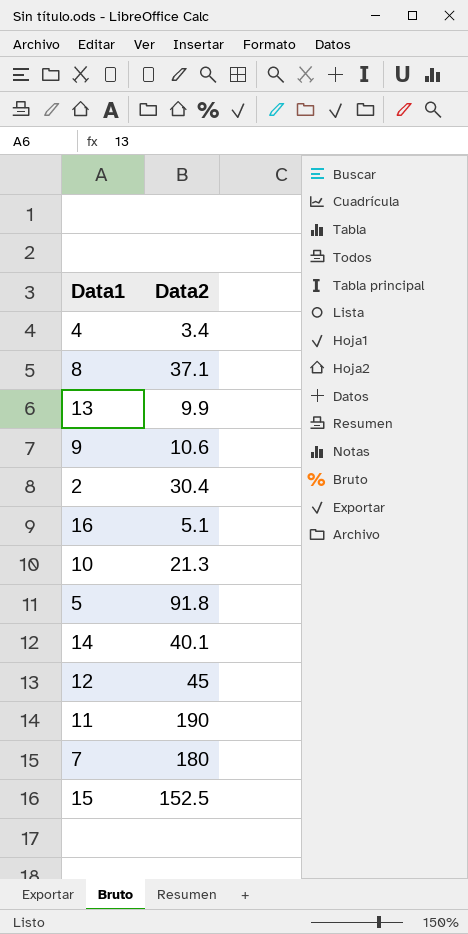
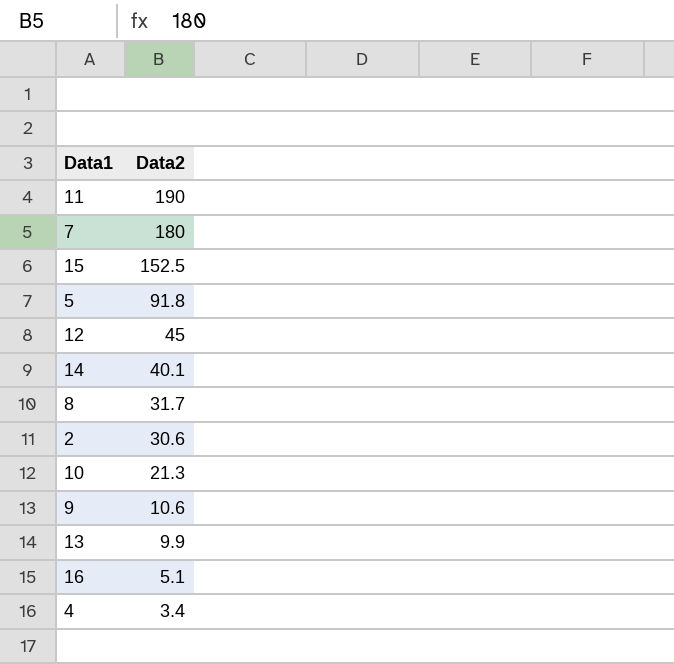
row order: none -> Data2 descending
8 | Data2: 37.1 -> 31.7
2 | Data2: 30.4 -> 30.6

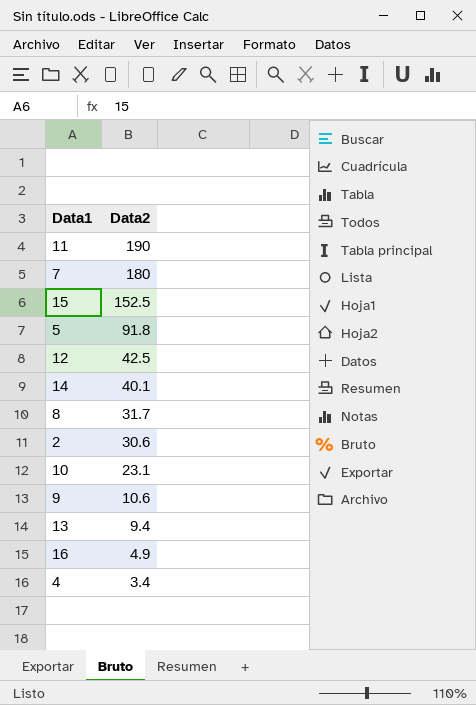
12 | Data2: 45 -> 42.5
10 | Data2: 21.3 -> 23.1
13 | Data2: 9.9 -> 9.4
16 | Data2: 5.1 -> 4.9

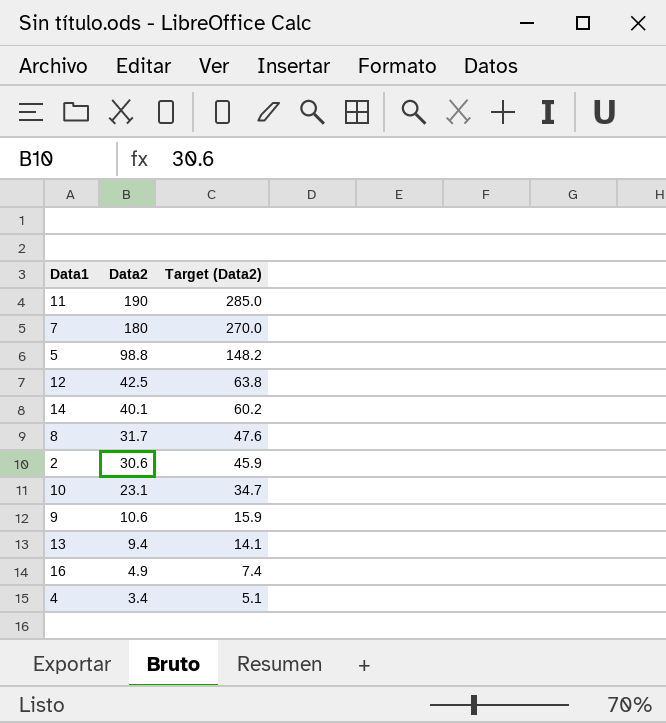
column Target (Data2) | formula: none -> [Data2] * 1.5
row 15: 152.5 -> none
5 | Data2: 91.8 -> 98.8

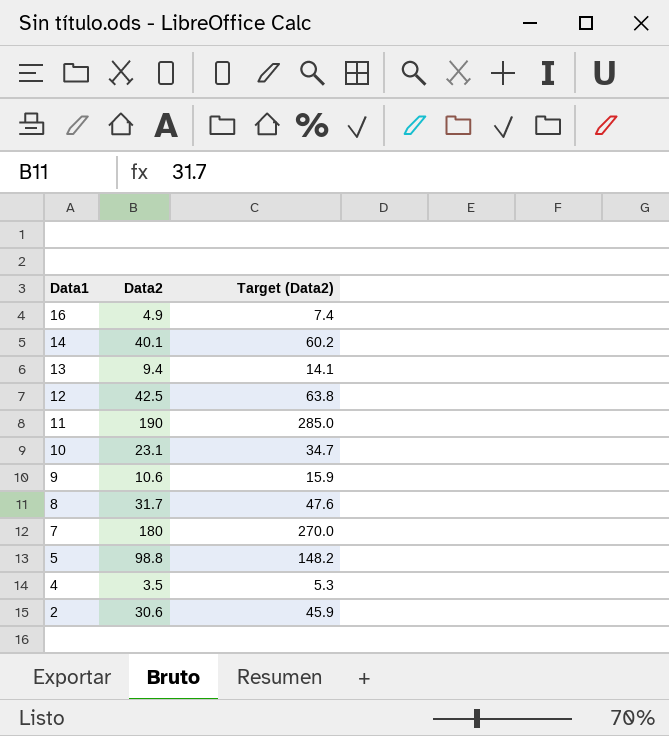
row order: Data2 descending -> Data1 descending
4 | Data2: 3.4 -> 3.5
4 | Target (Data2): 5.1 -> 5.3

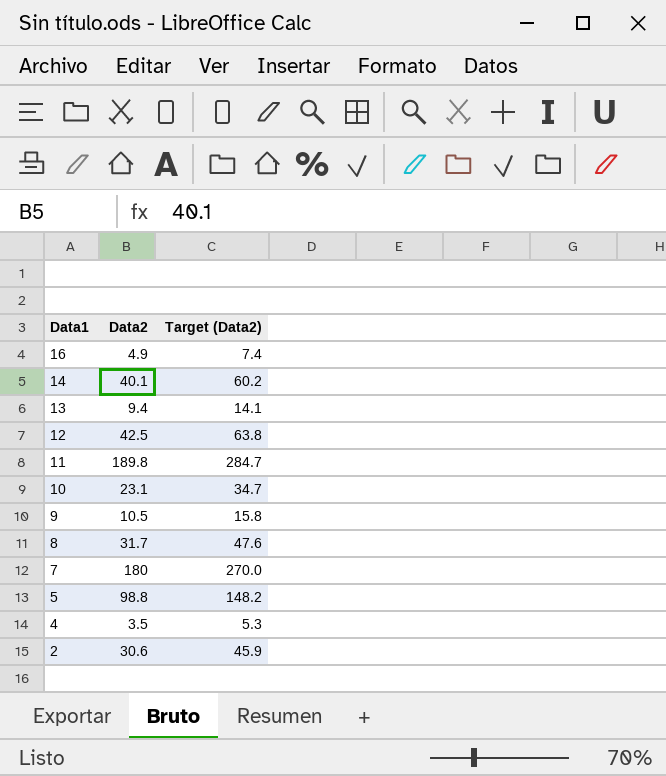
11 | Data2: 190 -> 189.8
11 | Target (Data2): 285.0 -> 284.7
9 | Data2: 10.6 -> 10.5
9 | Target (Data2): 15.9 -> 15.8

